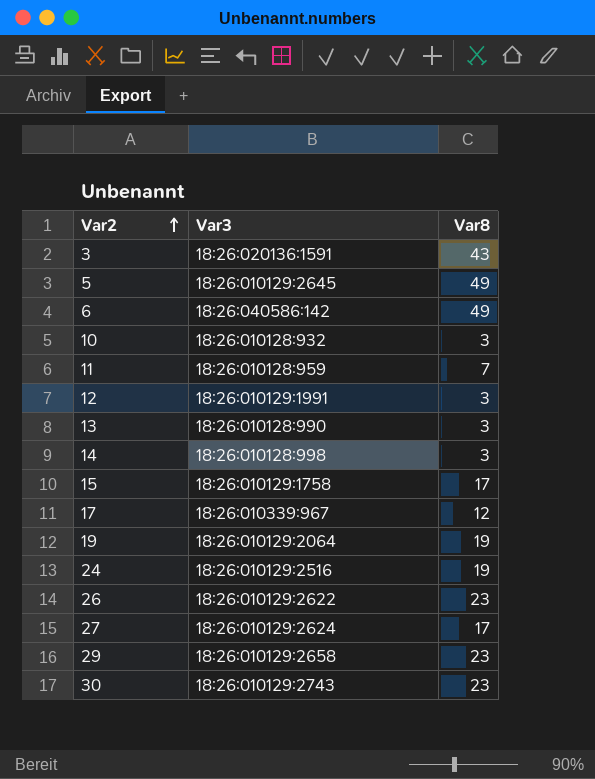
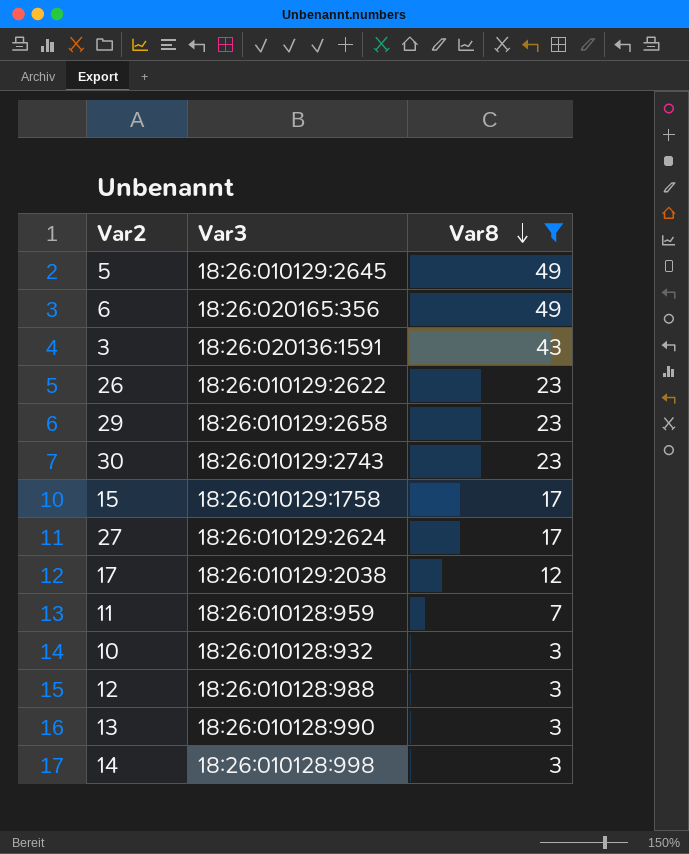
filter: none -> Var8 != 19
row order: Var2 ascending -> Var8 descending
6 | Var3: 18:26:040586:142 -> 18:26:020165:356
17 | Var3: 18:26:010339:967 -> 18:26:010129:2038
12 | Var3: 18:26:010129:1991 -> 18:26:010128:988

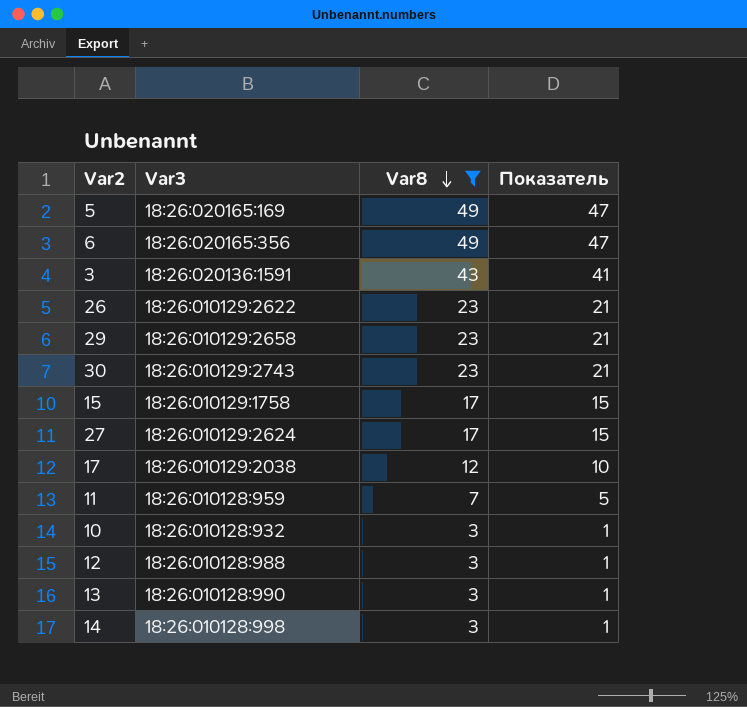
column Показатель | formula: none -> [Var8] - 2
5 | Var3: 18:26:010129:2645 -> 18:26:020165:169

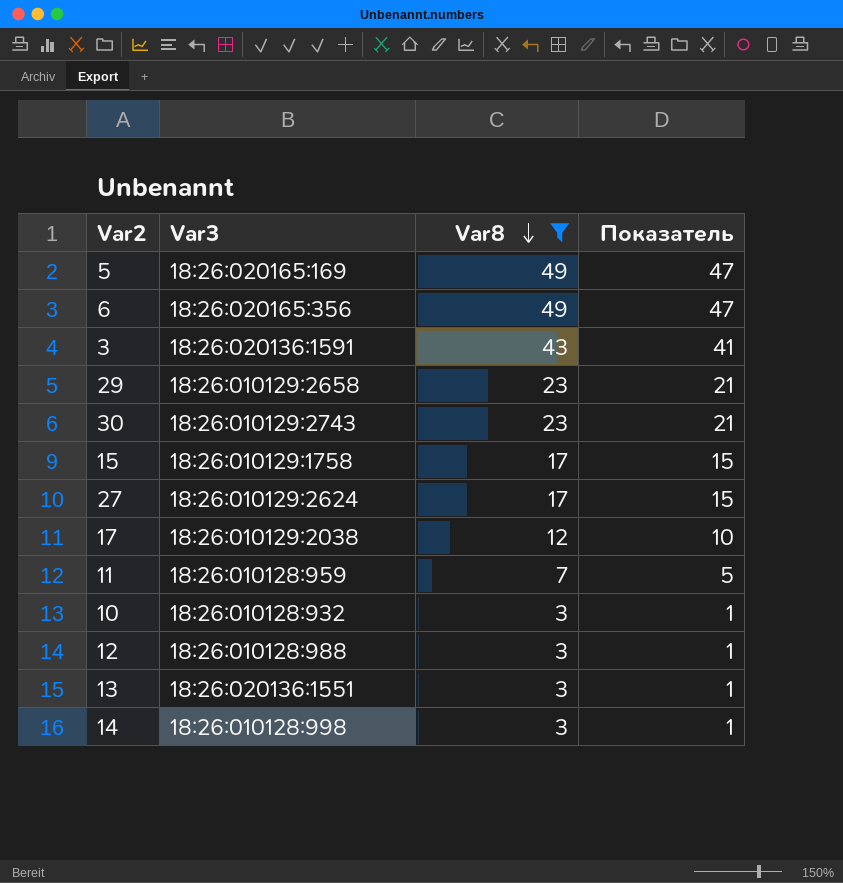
row 26: 18:26:010129:2622 | 23 | 21 -> none
13 | Var3: 18:26:010128:990 -> 18:26:020136:1551

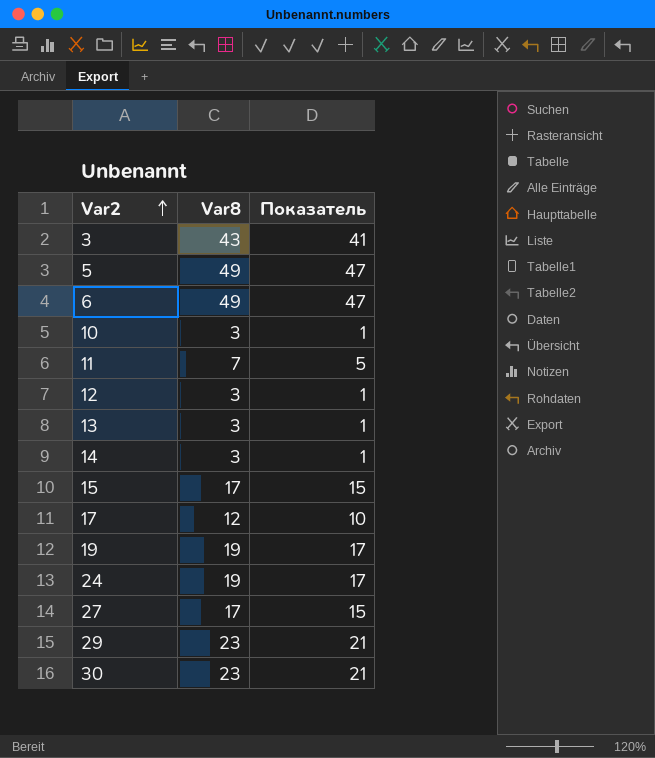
filter: Var8 != 19 -> none
row order: Var8 descending -> Var2 ascending
column Var3 | position: 2 -> none

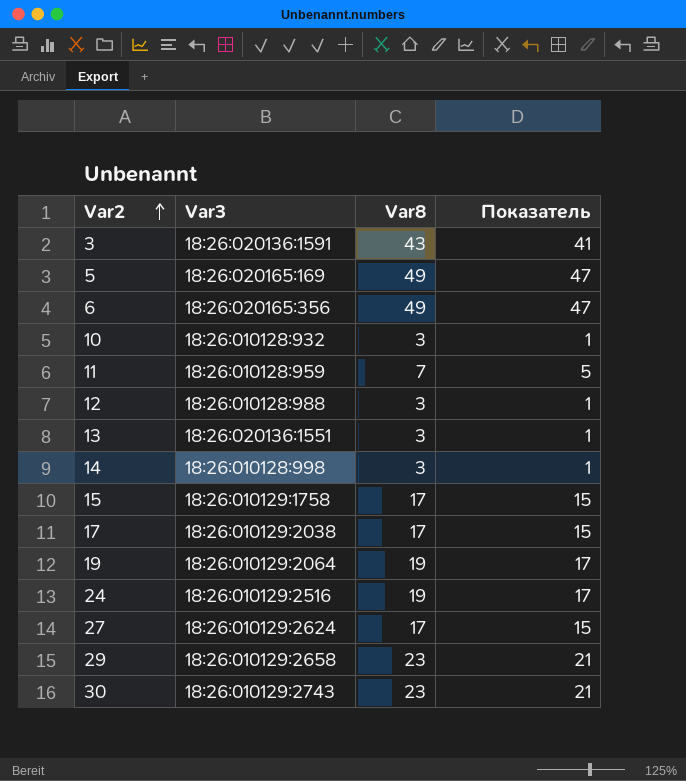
column Var3 | position: none -> 2
17 | Var8: 12 -> 17
17 | Показатель: 10 -> 15

